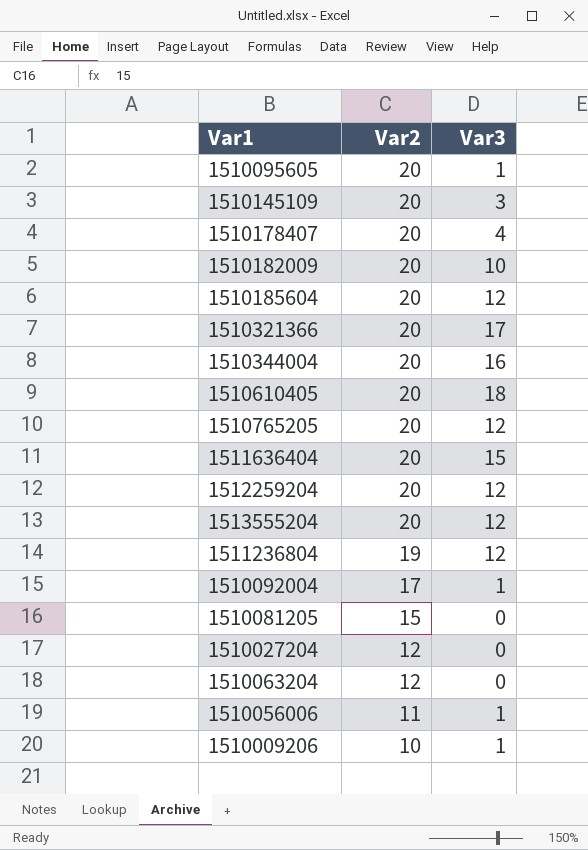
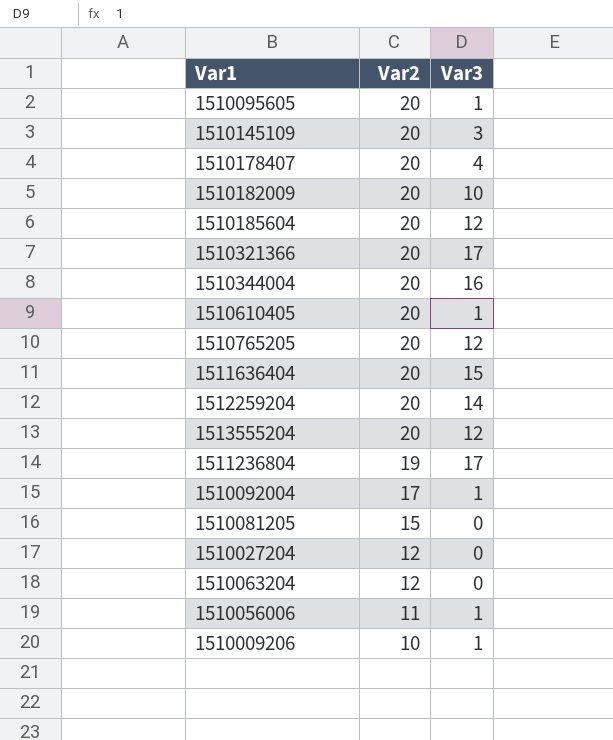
1510610405 | Var3: 18 -> 1
1512259204 | Var3: 12 -> 14
1511236804 | Var3: 12 -> 17

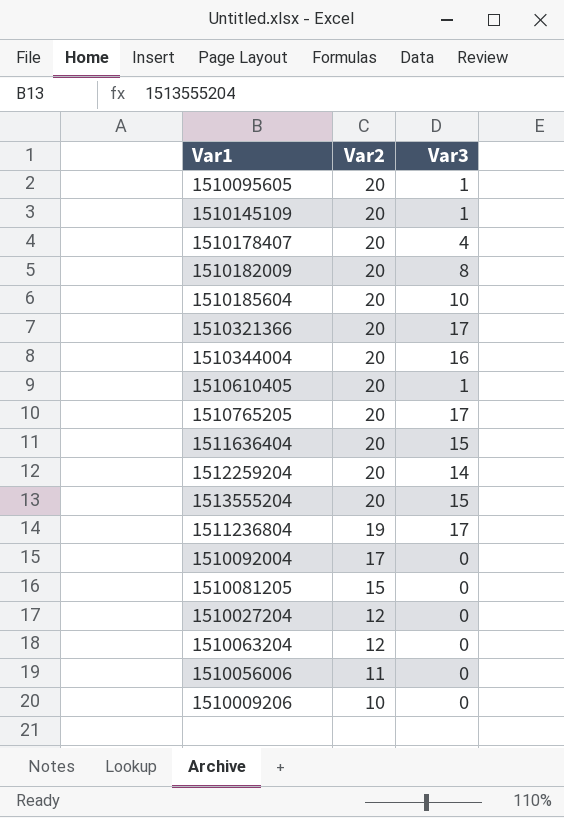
1510145109 | Var3: 3 -> 1
1510182009 | Var3: 10 -> 8
1510185604 | Var3: 12 -> 10
1510765205 | Var3: 12 -> 17
1513555204 | Var3: 12 -> 15
1510092004 | Var3: 1 -> 0
1510056006 | Var3: 1 -> 0
1510009206 | Var3: 1 -> 0

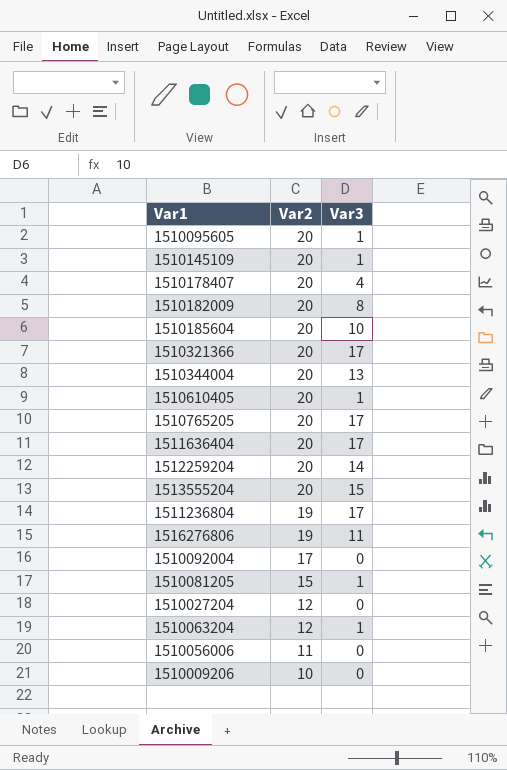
1510344004 | Var3: 16 -> 13
1511636404 | Var3: 15 -> 17
row 1516276806: none -> 19 | 11
1510081205 | Var3: 0 -> 1
1510063204 | Var3: 0 -> 1

